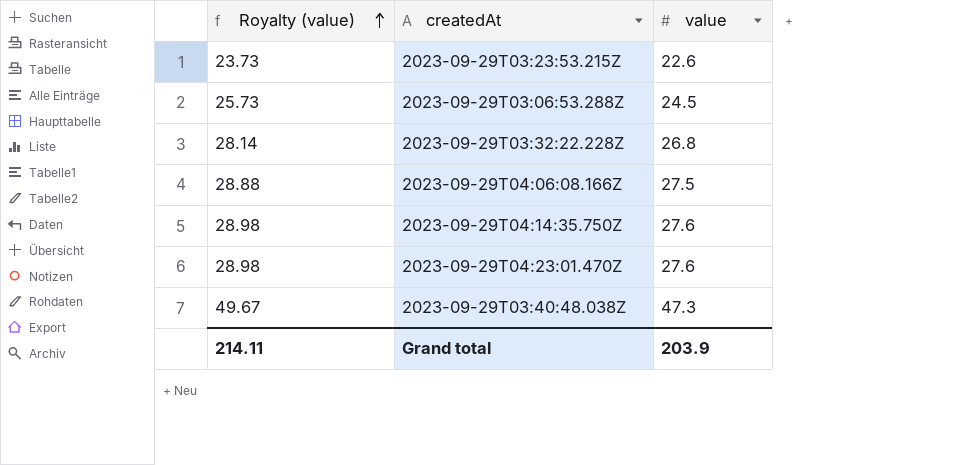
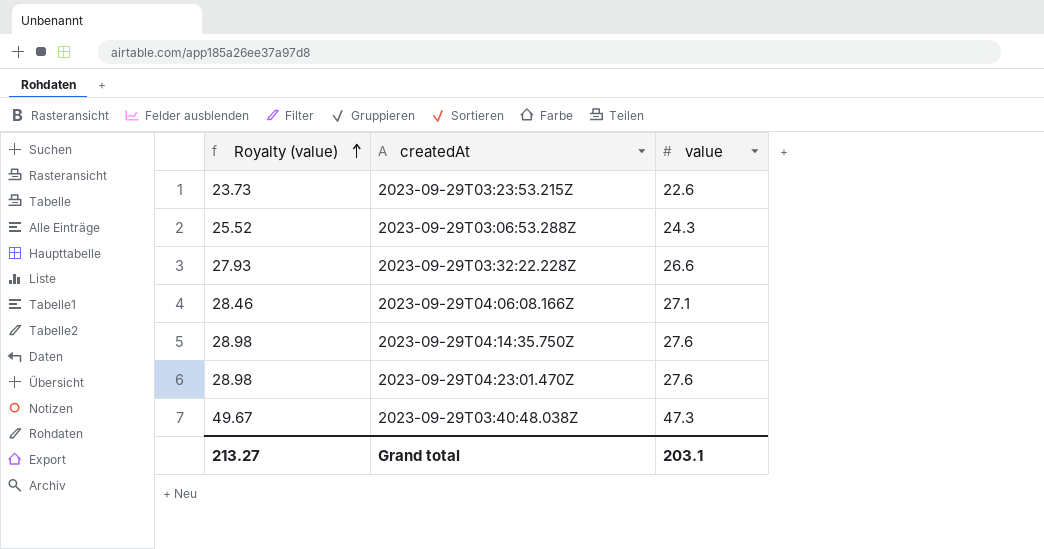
2023-09-29T03:06:53.288Z | Royalty (value): 25.73 -> 25.52
2023-09-29T03:06:53.288Z | value: 24.5 -> 24.3
2023-09-29T03:32:22.228Z | Royalty (value): 28.14 -> 27.93
2023-09-29T03:32:22.228Z | value: 26.8 -> 26.6
2023-09-29T04:06:08.166Z | Royalty (value): 28.88 -> 28.46
2023-09-29T04:06:08.166Z | value: 27.5 -> 27.1
Grand total | Royalty (value): 214.11 -> 213.27
Grand total | value: 203.9 -> 203.1

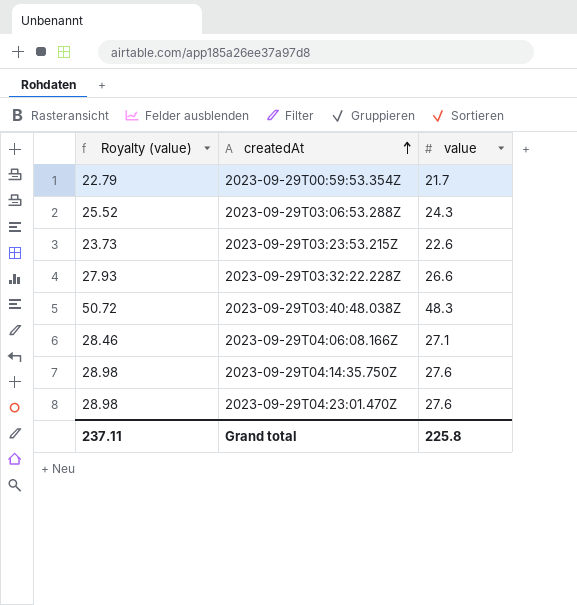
row order: Royalty (value) ascending -> createdAt ascending
row 2023-09-29T00:59:53.354Z: none -> 22.79 | 21.7
2023-09-29T03:40:48.038Z | Royalty (value): 49.67 -> 50.72
2023-09-29T03:40:48.038Z | value: 47.3 -> 48.3
Grand total | Royalty (value): 213.27 -> 237.11
Grand total | value: 203.1 -> 225.8

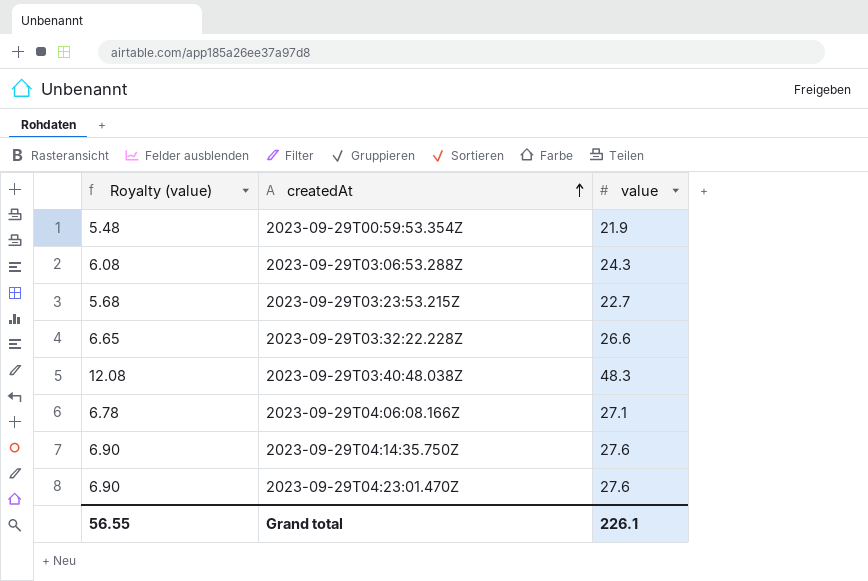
column Royalty (value) | formula: [value] * 1.05 -> [value] * 0.25
2023-09-29T00:59:53.354Z | value: 21.7 -> 21.9
2023-09-29T03:23:53.215Z | value: 22.6 -> 22.7
Grand total | Royalty (value): 237.11 -> 56.55
Grand total | value: 225.8 -> 226.1

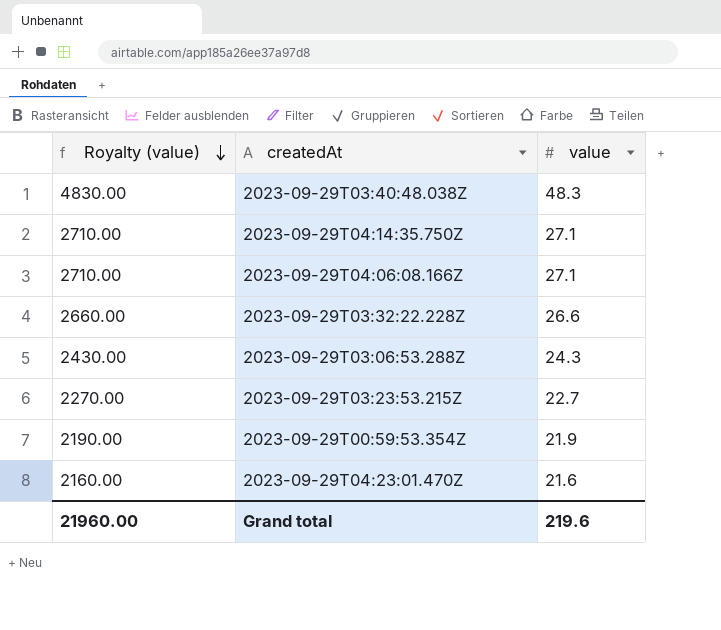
row order: createdAt ascending -> Royalty (value) descending
column Royalty (value) | formula: [value] * 0.25 -> [value] * 100
2023-09-29T04:14:35.750Z | value: 27.6 -> 27.1
2023-09-29T04:23:01.470Z | value: 27.6 -> 21.6
Grand total | Royalty (value): 56.55 -> 21960.00
Grand total | value: 226.1 -> 219.6

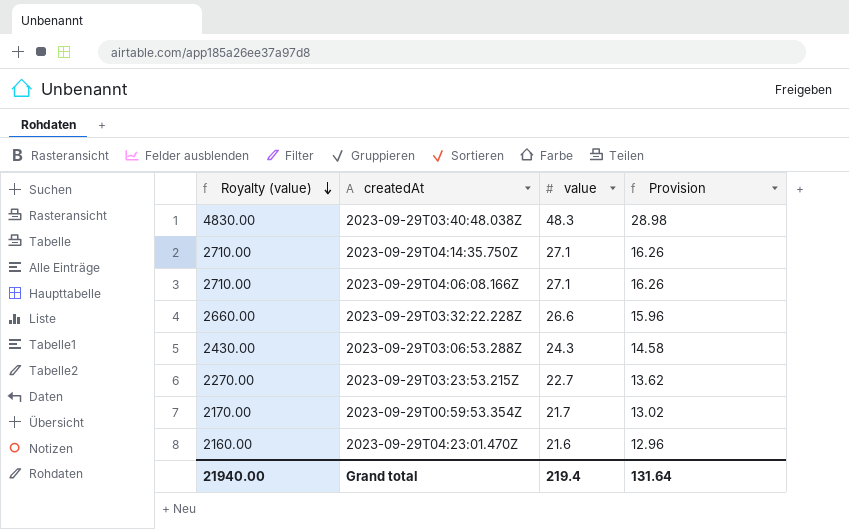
column Provision | formula: none -> [value] * 0.6
2023-09-29T00:59:53.354Z | Royalty (value): 2190.00 -> 2170.00
2023-09-29T00:59:53.354Z | value: 21.9 -> 21.7
Grand total | Royalty (value): 21960.00 -> 21940.00
Grand total | value: 219.6 -> 219.4

